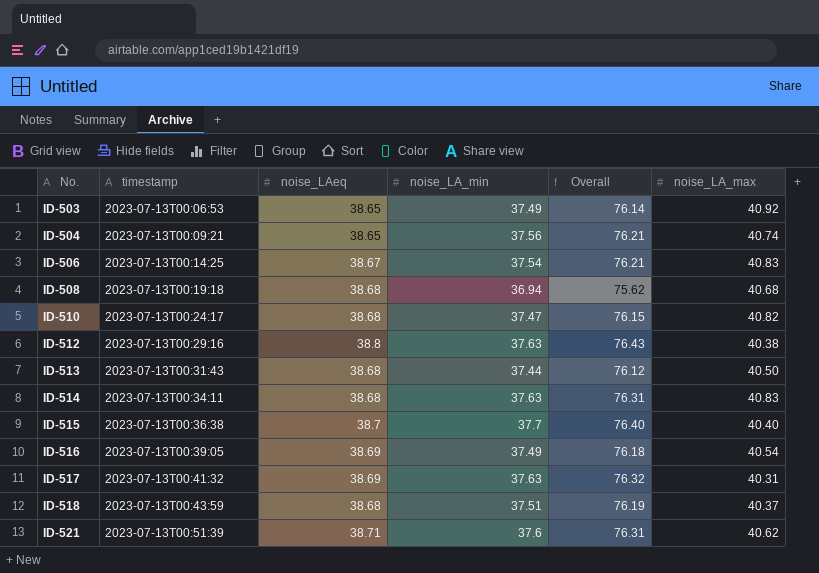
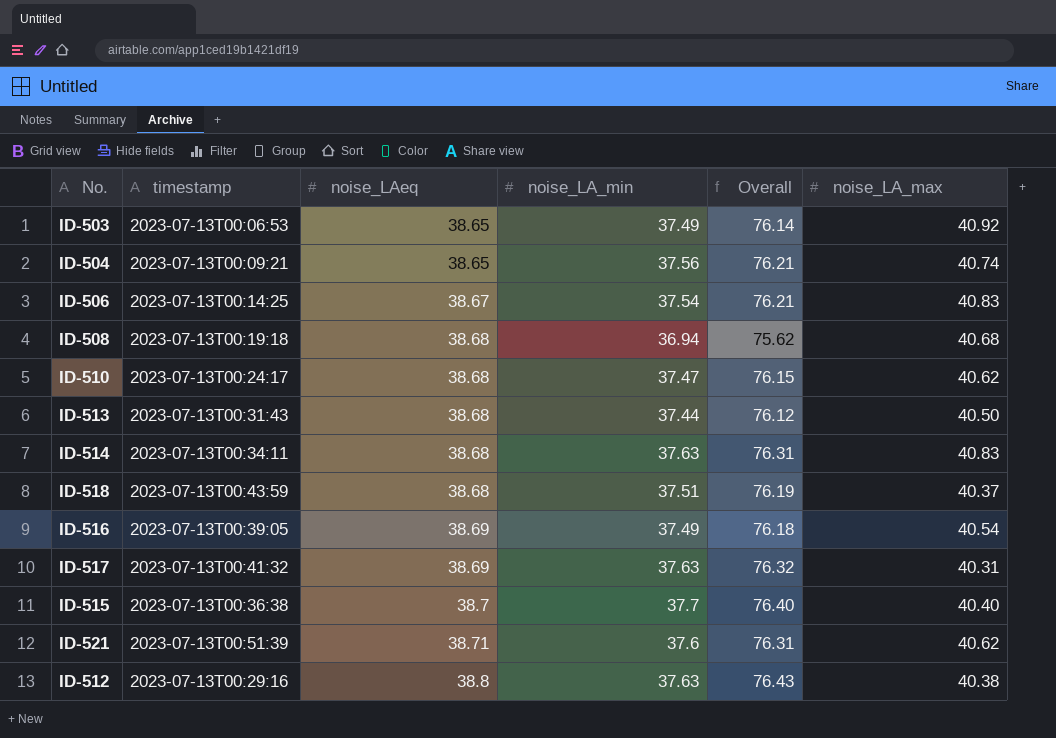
row order: No. ascending -> noise_LAeq ascending
ID-510 | noise_LA_max: 40.82 -> 40.62

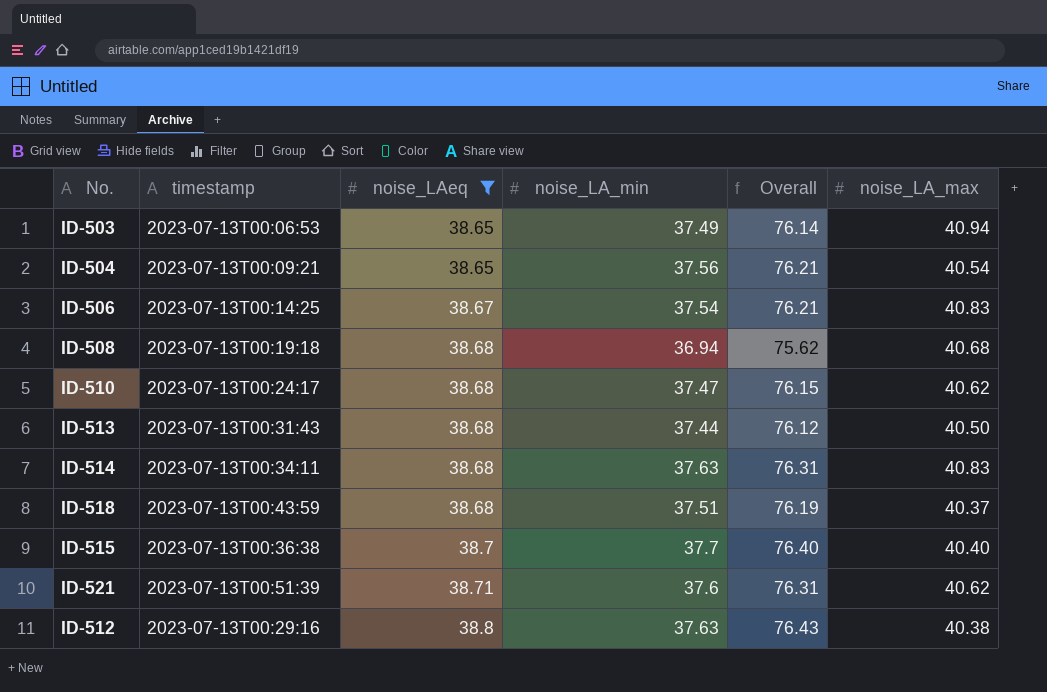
filter: none -> noise_LAeq != 38.69
ID-503 | noise_LA_max: 40.92 -> 40.94
ID-504 | noise_LA_max: 40.74 -> 40.54

